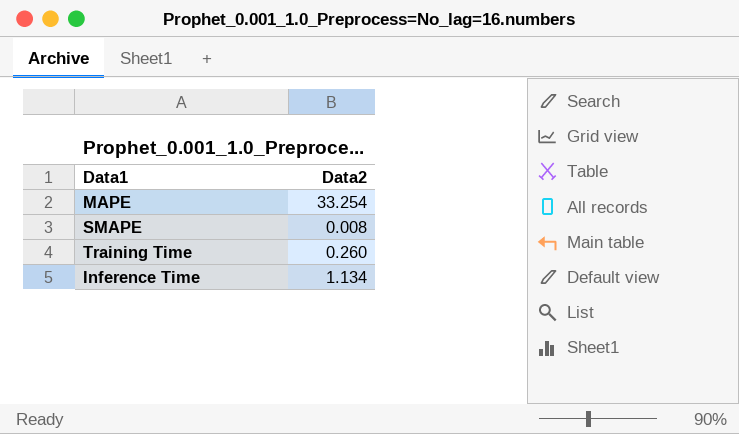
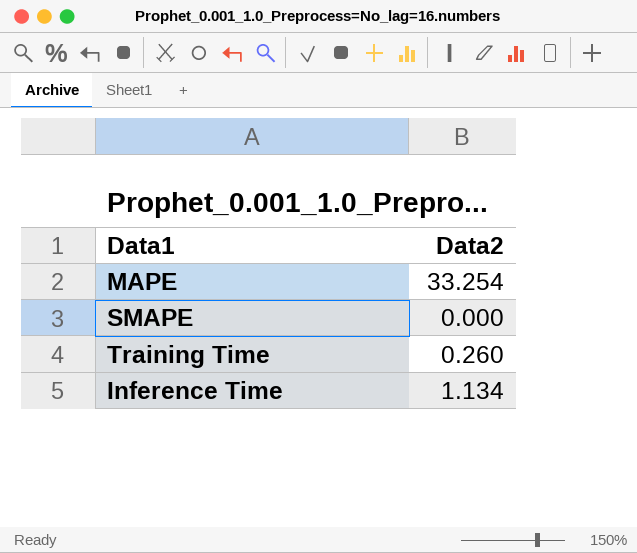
SMAPE | Data2: 0.008 -> 0.000

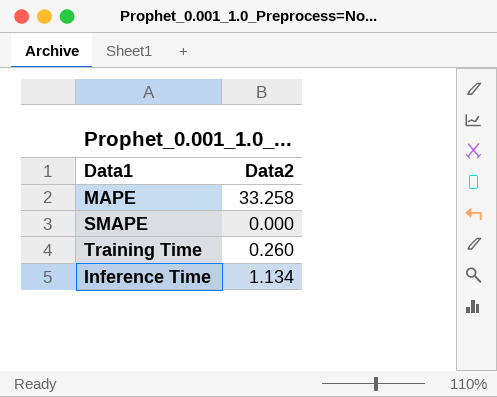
MAPE | Data2: 33.254 -> 33.258

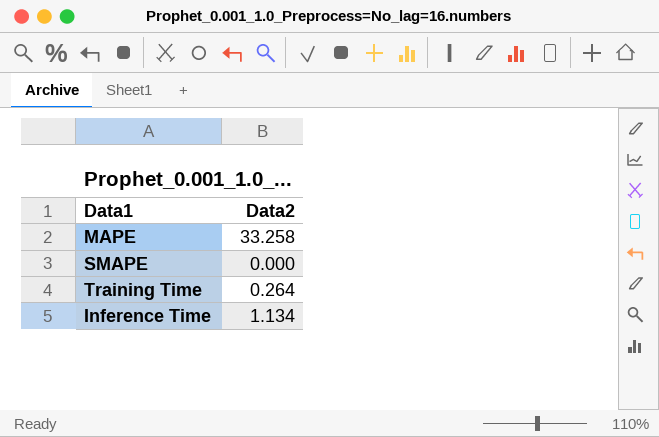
Training Time | Data2: 0.260 -> 0.264

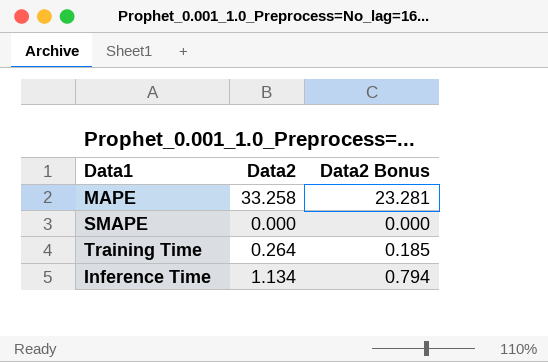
column Data2 Bonus | formula: none -> [Data2] * 0.7

